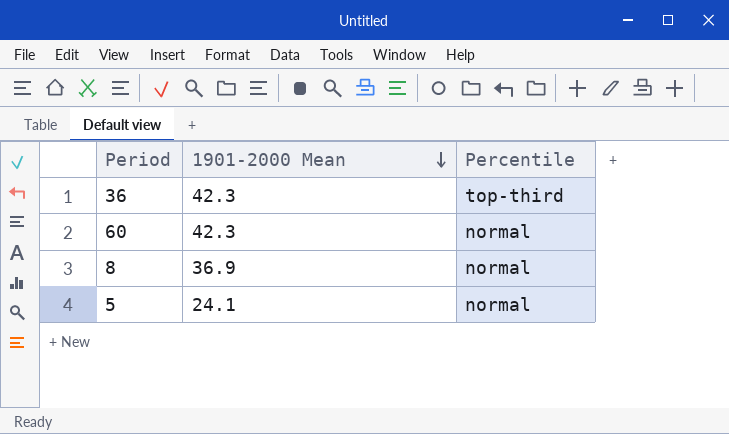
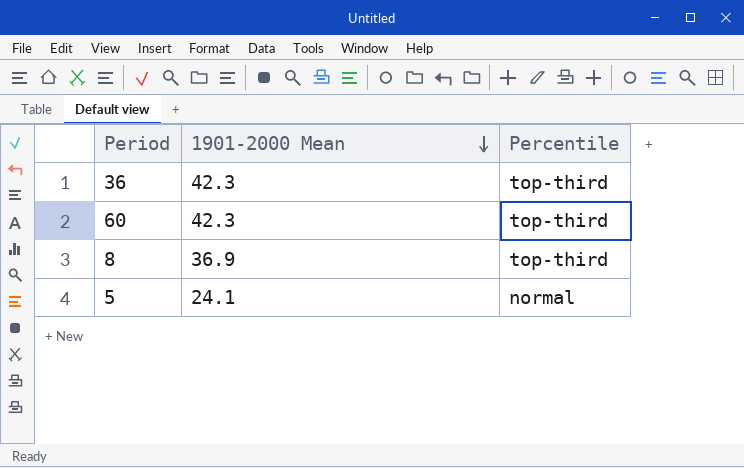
60 | Percentile: normal -> top-third
8 | Percentile: normal -> top-third

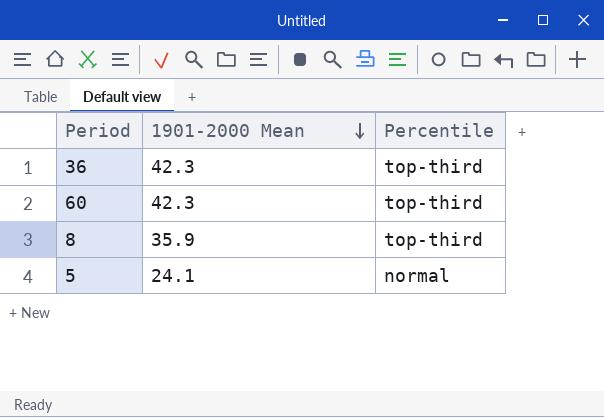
8 | 1901-2000 Mean: 36.9 -> 35.9

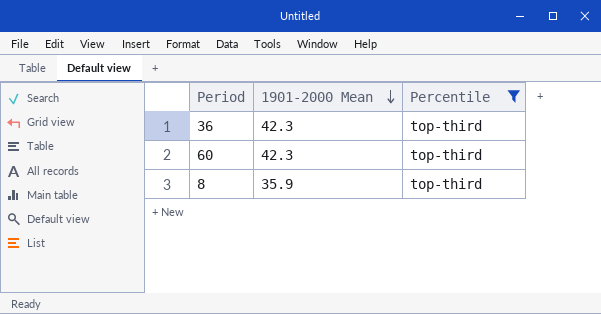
filter: none -> Percentile = top-third

